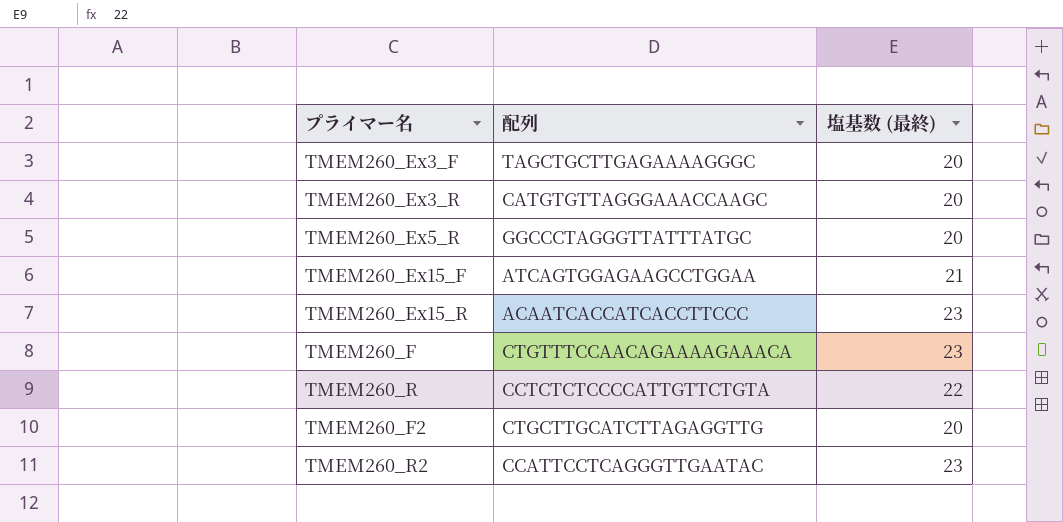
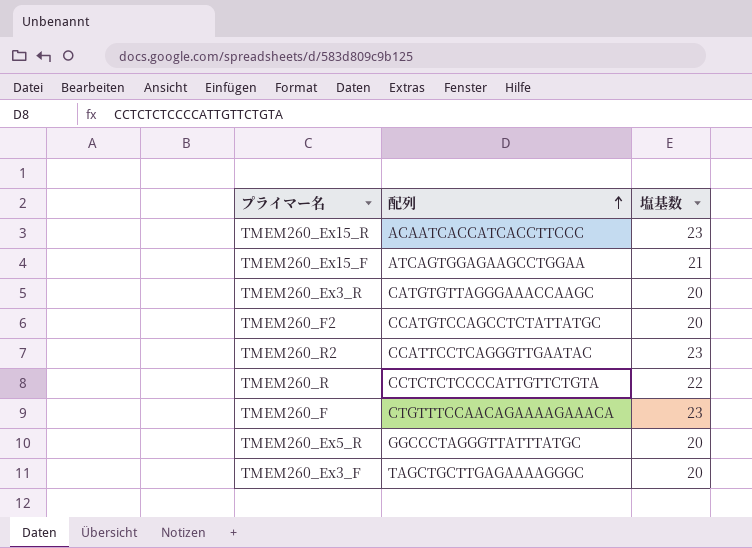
row order: none -> 配列 ascending
column name: 塩基数 (最終) -> 塩基数
TMEM260_F2 | 配列: CTGCTTGCATCTTAGAGGTTG -> CCATGTCCAGCCTCTATTATGC

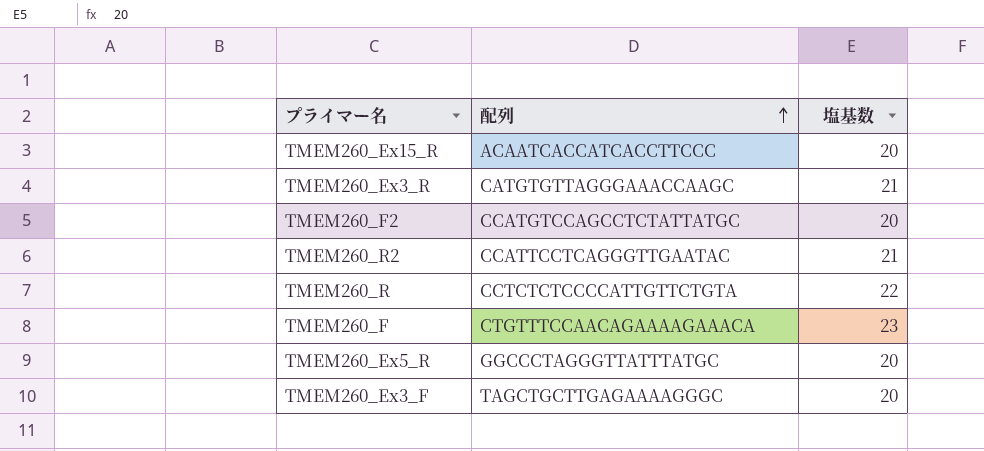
row TMEM260_Ex15_F: ATCAGTGGAGAAGCCTGGAA | 21 -> none
TMEM260_Ex15_R | 塩基数: 23 -> 20
TMEM260_Ex3_R | 塩基数: 20 -> 21
TMEM260_R2 | 塩基数: 23 -> 21

